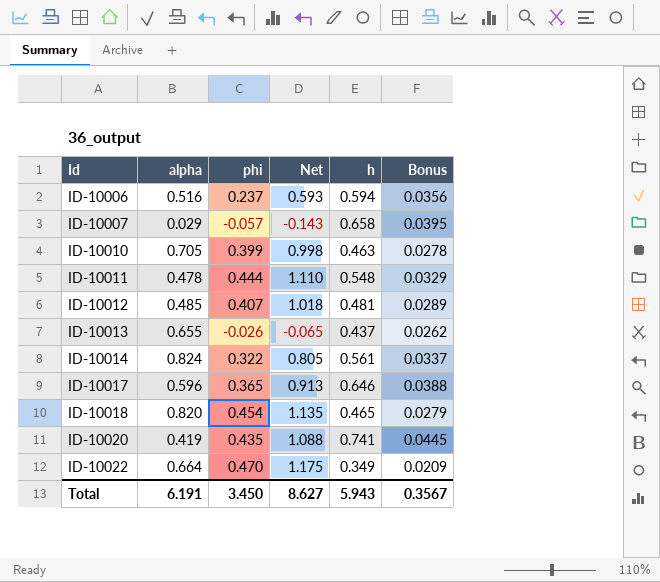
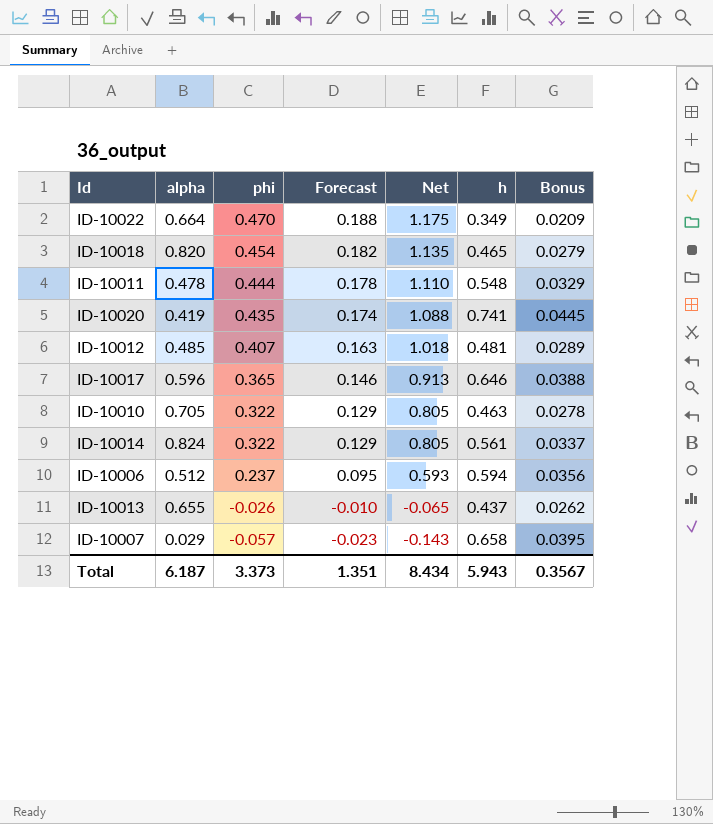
row order: Id ascending -> phi descending
column Forecast | formula: none -> [phi] * 0.4
ID-10010 | phi: 0.399 -> 0.322
ID-10010 | Net: 0.998 -> 0.805
ID-10006 | alpha: 0.516 -> 0.512
Total | alpha: 6.191 -> 6.187
Total | phi: 3.450 -> 3.373
Total | Net: 8.627 -> 8.434

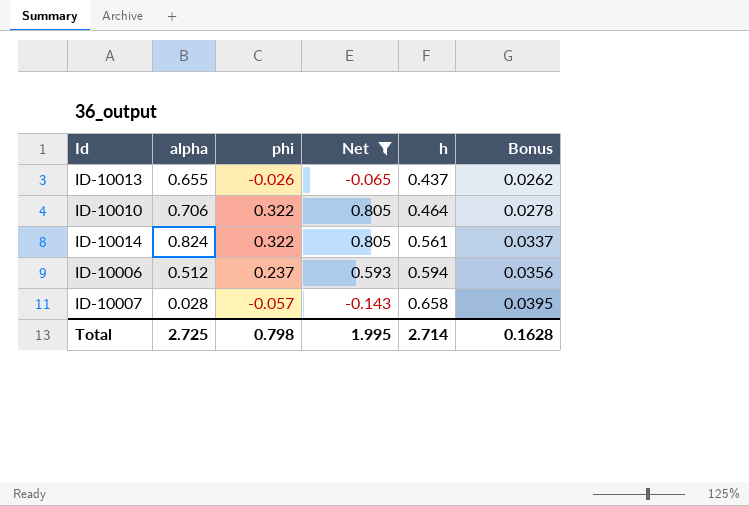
filter: none -> Net <= 0.805
row order: phi descending -> h ascending
column Forecast | formula: [phi] * 0.4 -> none
ID-10010 | alpha: 0.705 -> 0.706
ID-10010 | h: 0.463 -> 0.464
ID-10007 | alpha: 0.029 -> 0.028
Total | alpha: 6.187 -> 2.725
Total | phi: 3.373 -> 0.798
Total | Net: 8.434 -> 1.995
Total | h: 5.943 -> 2.714
Total | Bonus: 0.3567 -> 0.1628

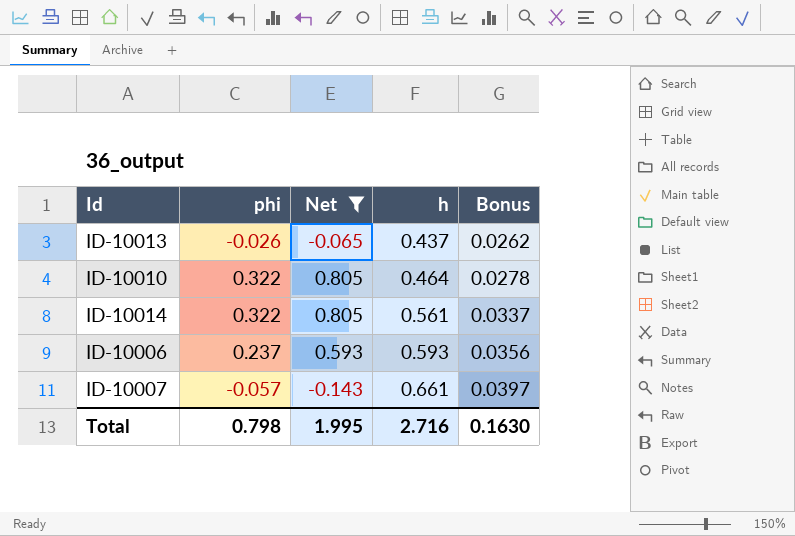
column alpha | position: 2 -> none
ID-10006 | h: 0.594 -> 0.593
ID-10007 | h: 0.658 -> 0.661
ID-10007 | Bonus: 0.0395 -> 0.0397
Total | h: 2.714 -> 2.716
Total | Bonus: 0.1628 -> 0.1630

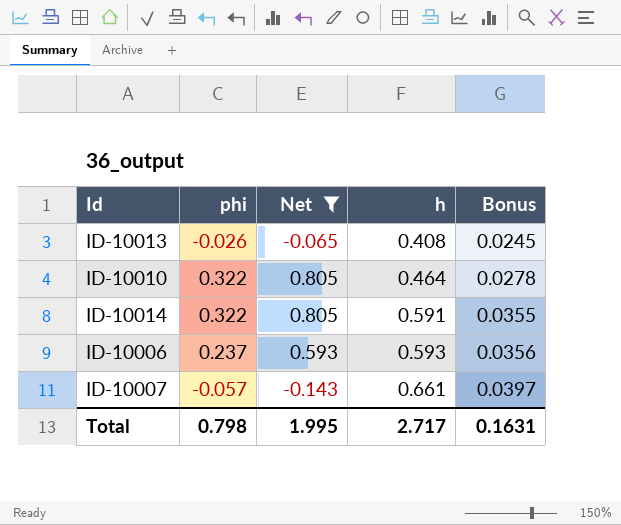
ID-10013 | h: 0.437 -> 0.408
ID-10013 | Bonus: 0.0262 -> 0.0245
ID-10014 | h: 0.561 -> 0.591
ID-10014 | Bonus: 0.0337 -> 0.0355
Total | h: 2.716 -> 2.717
Total | Bonus: 0.1630 -> 0.1631

